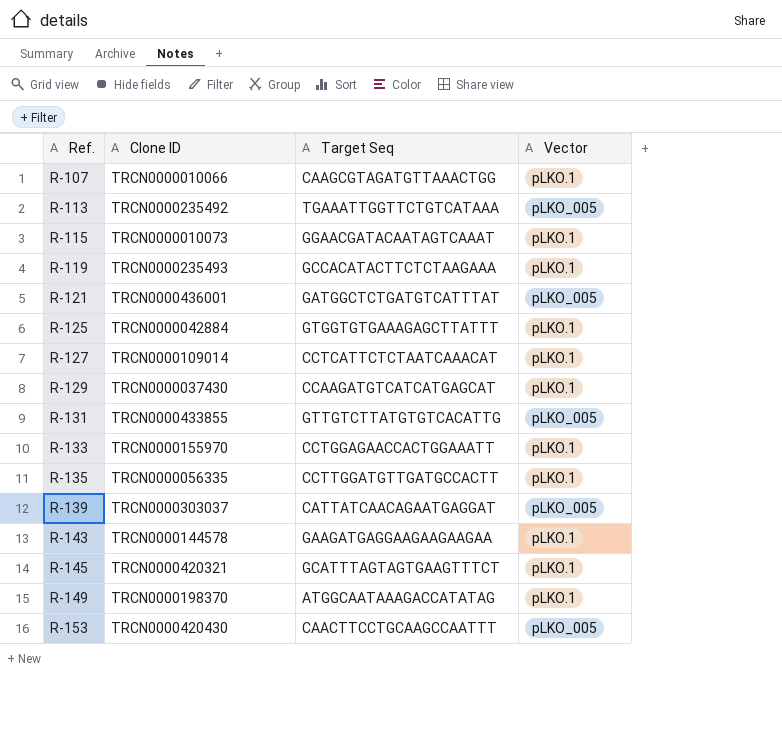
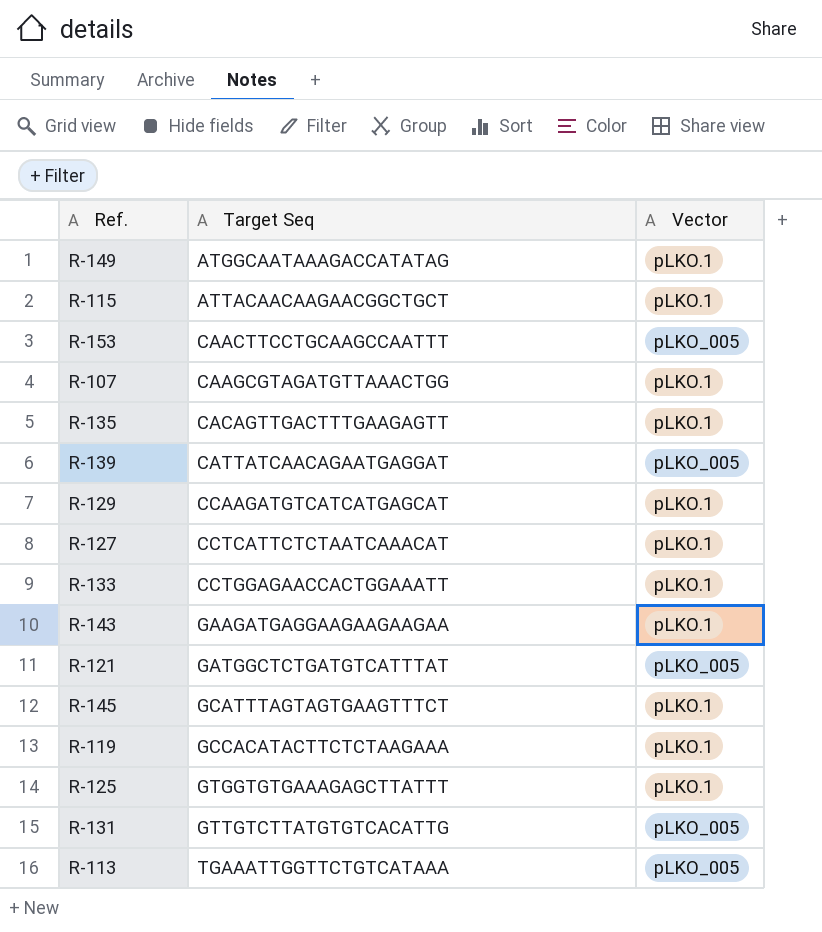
row order: Ref. ascending -> Target Seq ascending
column Clone ID | position: 2 -> none
R-115 | Target Seq: GGAACGATACAATAGTCAAAT -> ATTACAACAAGAACGGCTGCT
R-135 | Target Seq: CCTTGGATGTTGATGCCACTT -> CACAGTTGACTTTGAAGAGTT

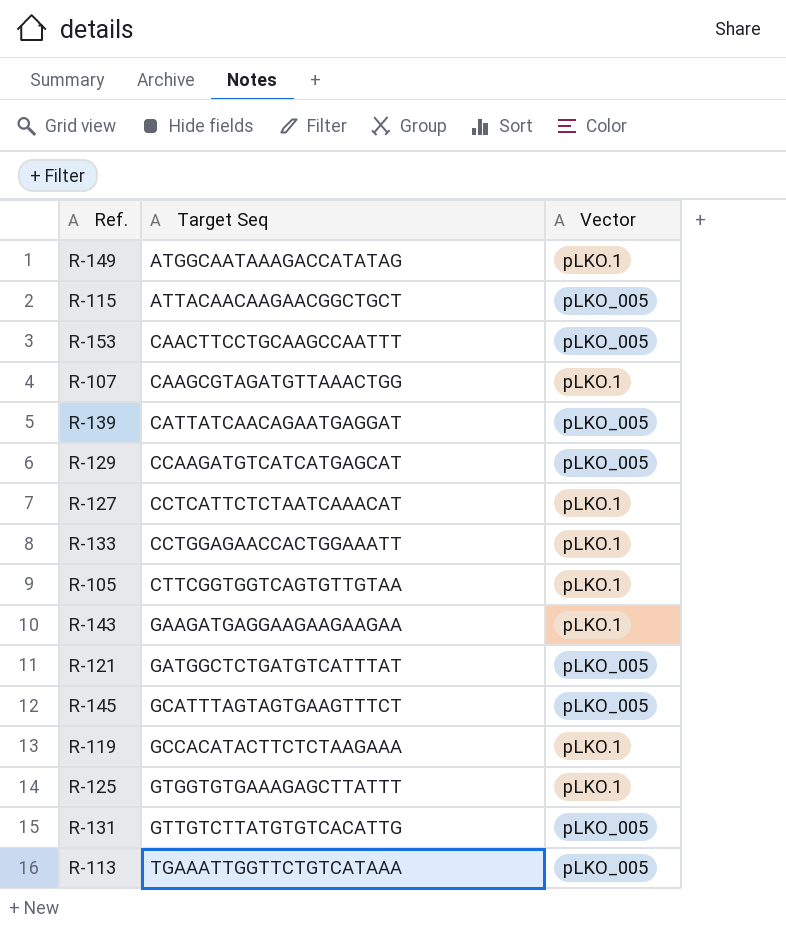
row R-135: CACAGTTGACTTTGAAGAGTT | pLKO.1 -> none
R-115 | Vector: pLKO.1 -> pLKO_005
R-129 | Vector: pLKO.1 -> pLKO_005
row R-105: none -> CTTCGGTGGTCAGTGTTGTAA | pLKO.1
R-145 | Vector: pLKO.1 -> pLKO_005

